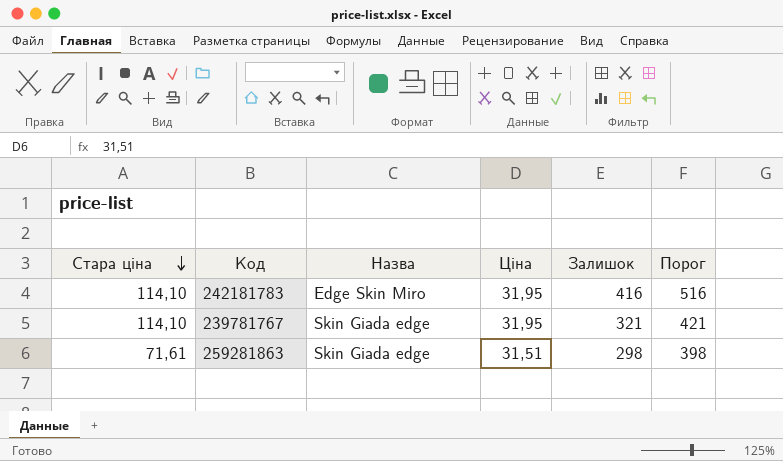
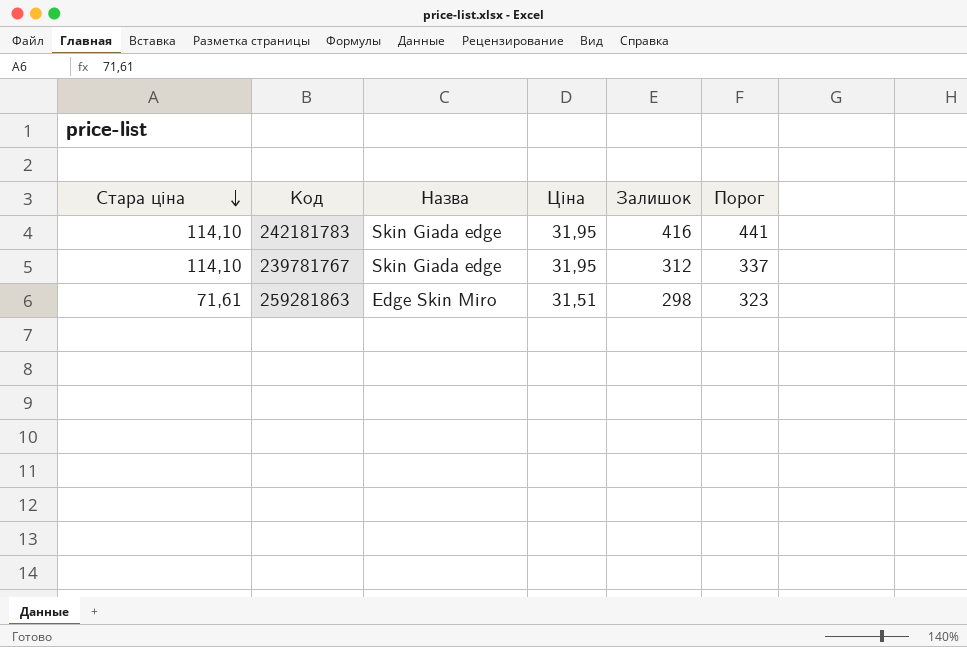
column Порог | formula: [Залишок] + 100 -> [Залишок] + 25
242181783 | Назва: Edge Skin Miro -> Skin Giada edge
239781767 | Залишок: 321 -> 312
259281863 | Назва: Skin Giada edge -> Edge Skin Miro

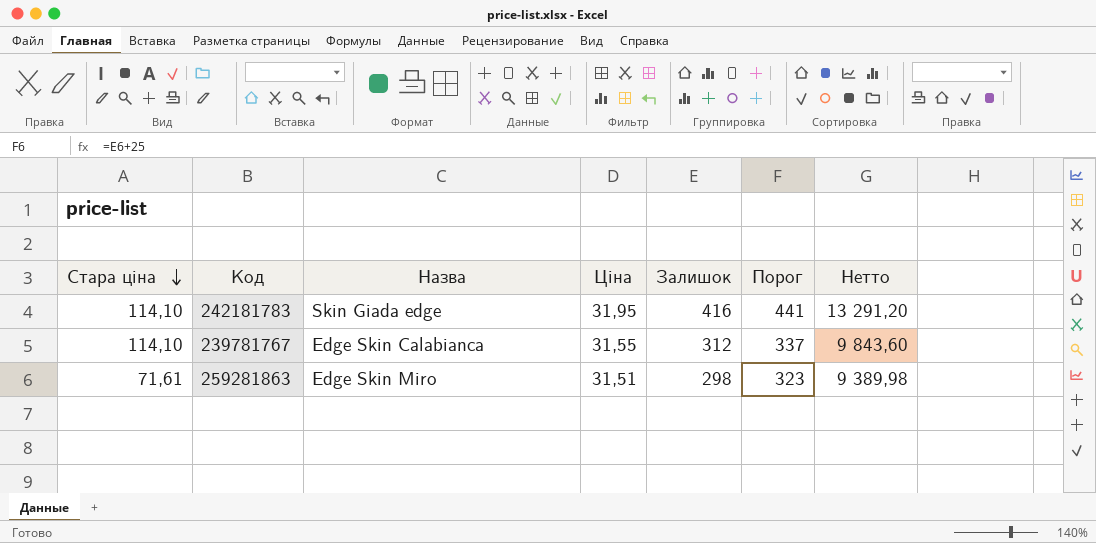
column Нетто | formula: none -> [Ціна] * [Залишок]
239781767 | Назва: Skin Giada edge -> Edge Skin Calabianca
239781767 | Ціна: 31,95 -> 31,55

